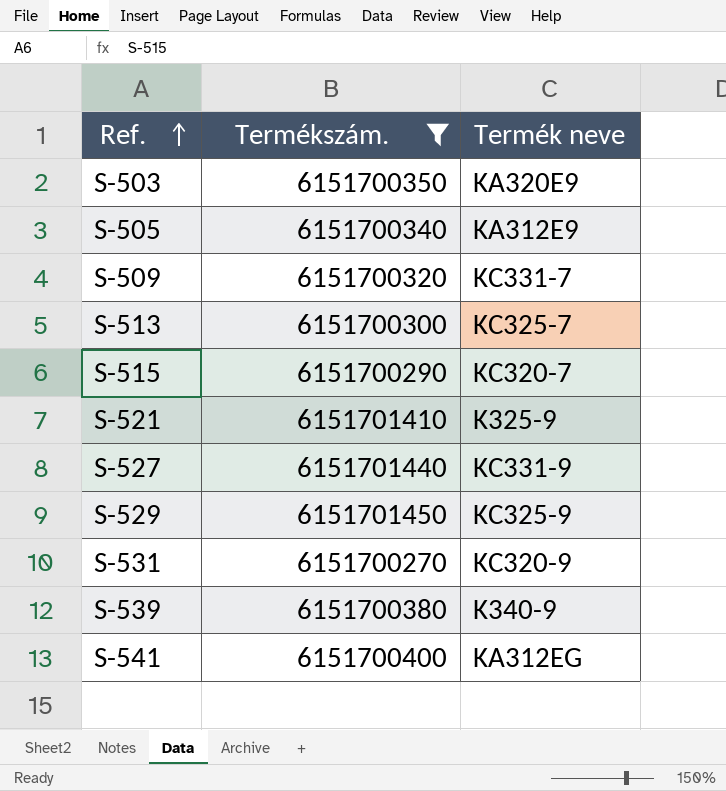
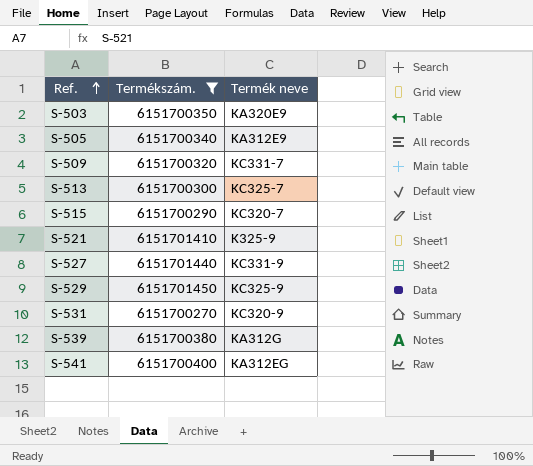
S-539 | Termék neve: K340-9 -> KA312G

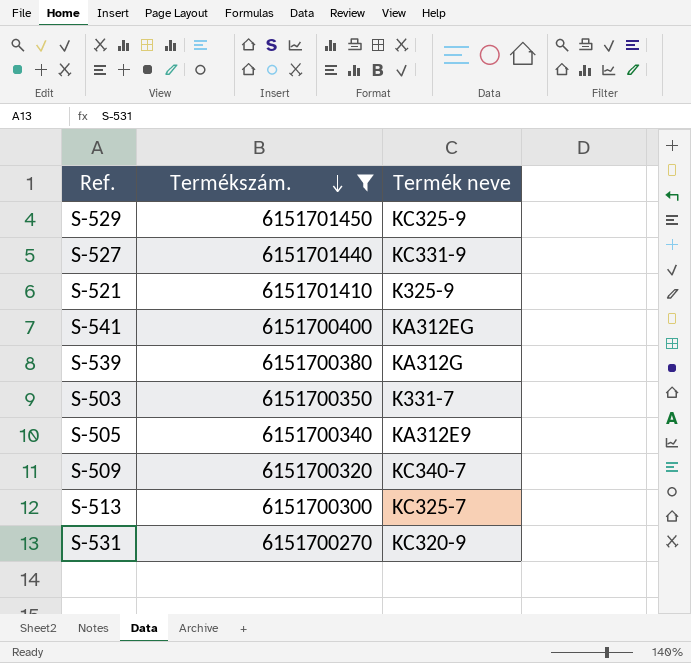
row order: Ref. ascending -> Termékszám. descending
row S-515: 6151700290 | KC320-7 -> none
S-503 | Termék neve: KA320E9 -> K331-7
S-509 | Termék neve: KC331-7 -> KC340-7

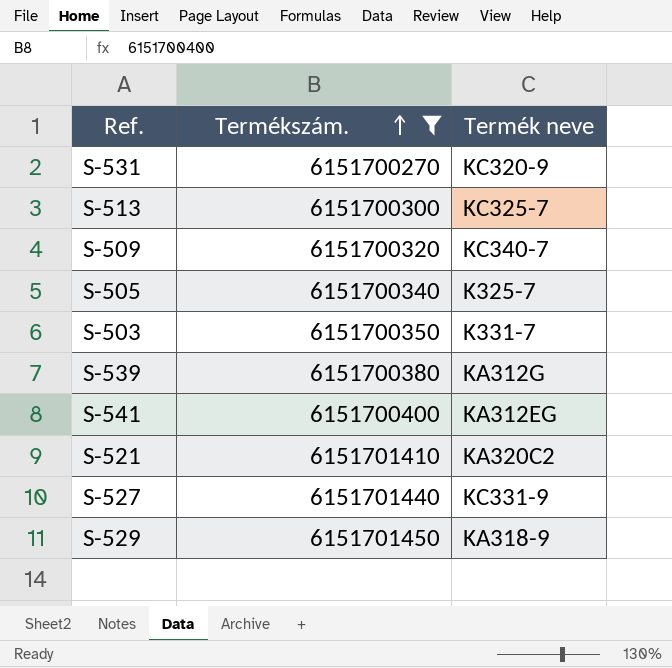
row order: Termékszám. descending -> Termékszám. ascending
S-505 | Termék neve: KA312E9 -> K325-7
S-521 | Termék neve: K325-9 -> KA320C2
S-529 | Termék neve: KC325-9 -> KA318-9

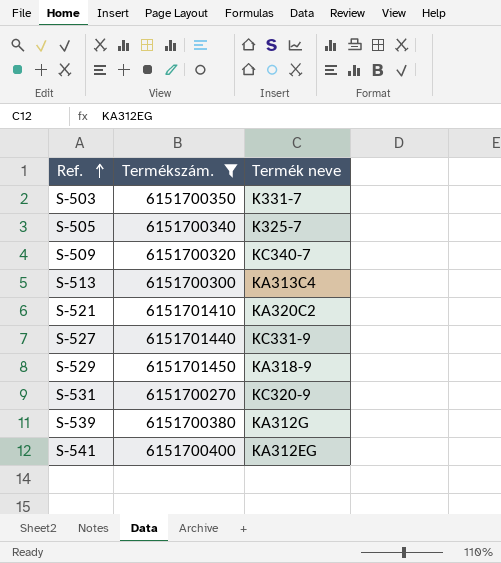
row order: Termékszám. ascending -> Ref. ascending
S-513 | Termék neve: KC325-7 -> KA313C4

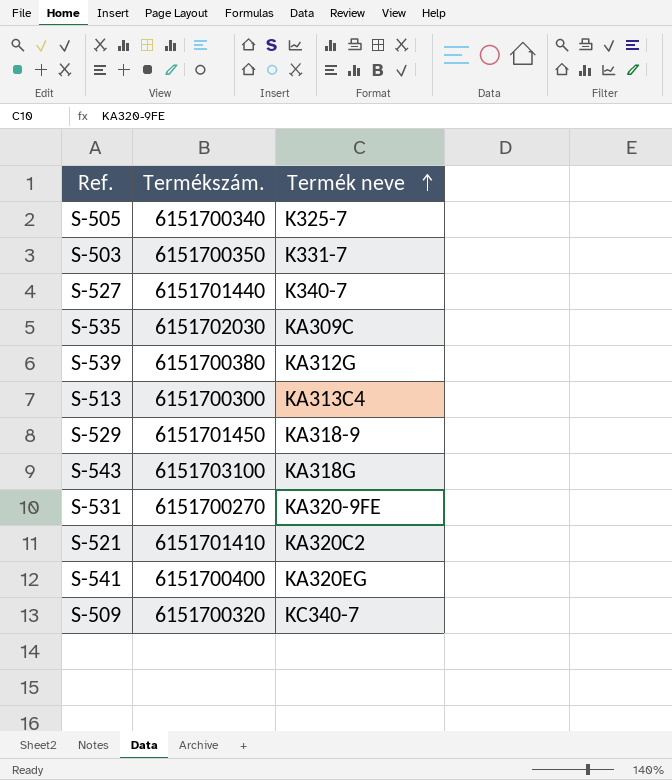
filter: Termékszám. <= 6151701450 -> none
row order: Ref. ascending -> Termék neve ascending
S-527 | Termék neve: KC331-9 -> K340-7
S-531 | Termék neve: KC320-9 -> KA320-9FE
S-541 | Termék neve: KA312EG -> KA320EG

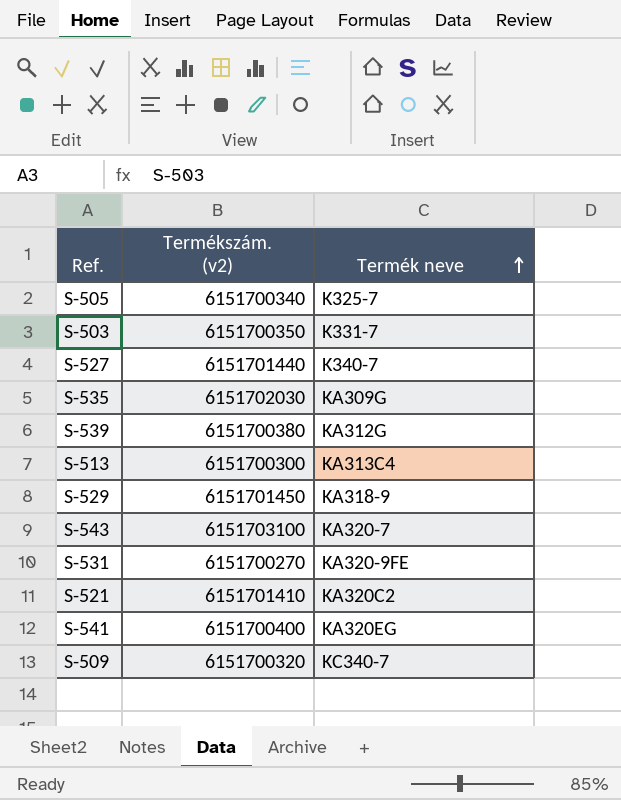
column name: Termékszám. -> Termékszám. (v2)
S-535 | Termék neve: KA309C -> KA309G
S-543 | Termék neve: KA318G -> KA320-7

